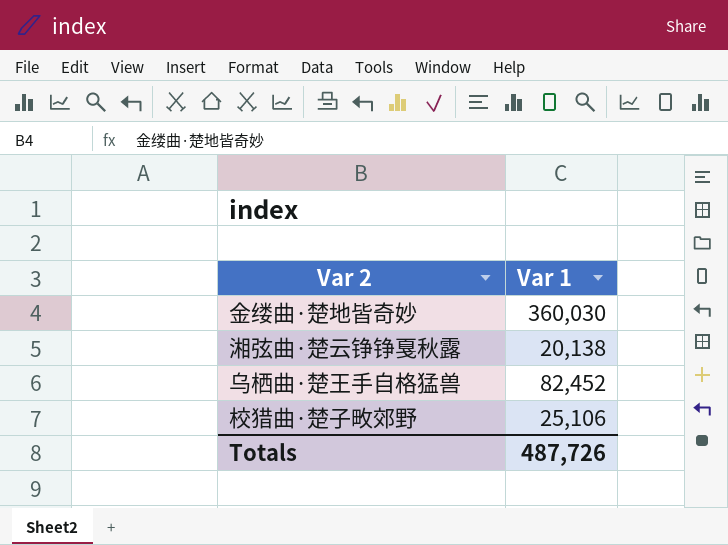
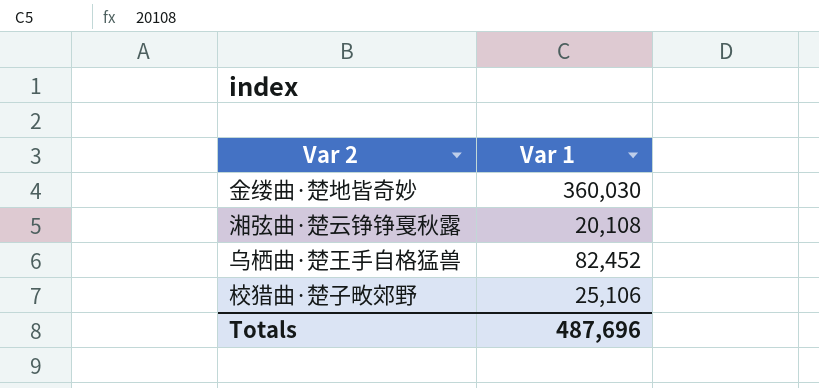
湘弦曲·楚云铮铮戛秋露 | Var 1: 20,138 -> 20,108
Totals | Var 1: 487,726 -> 487,696

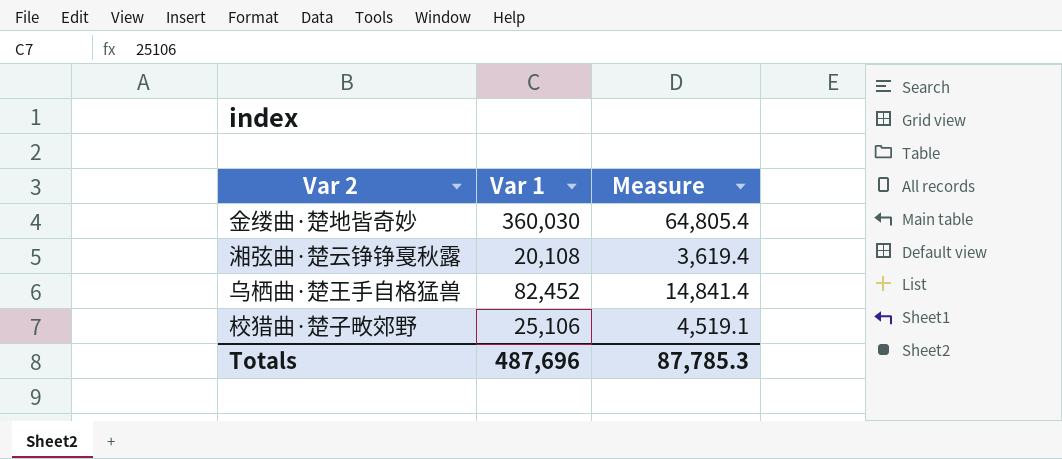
column Measure | formula: none -> [Var 1] * 0.18

